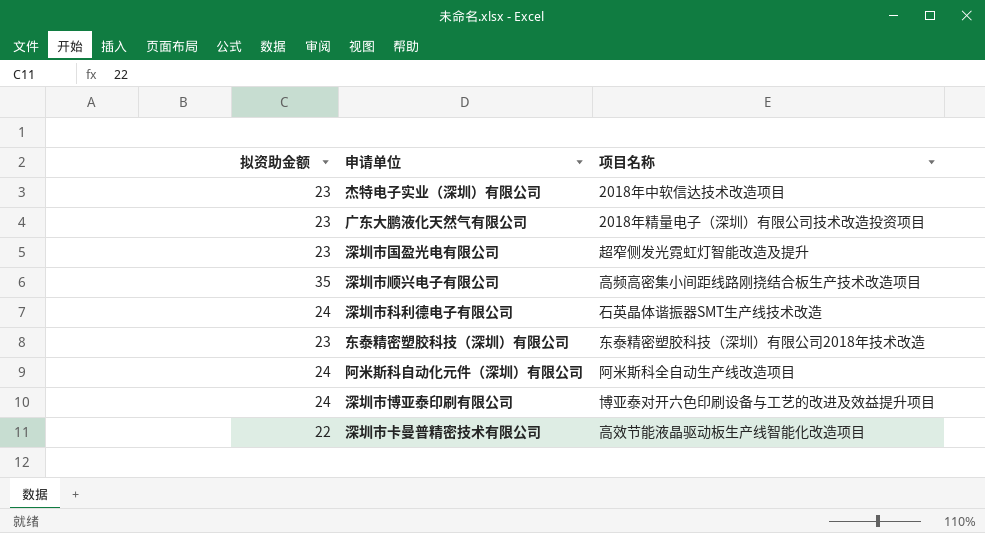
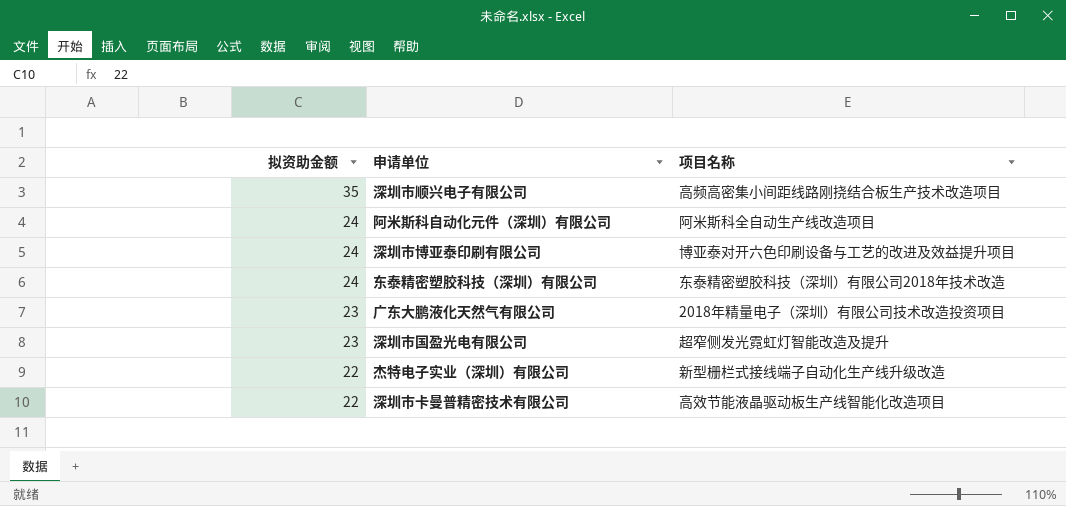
row order: none -> 拟资助金额 descending
row 深圳市科利德电子有限公司: 24 | 石英晶体谐振器SMT生产线技术改造 -> none
东泰精密塑胶科技（深圳）有限公司 | 拟资助金额: 23 -> 24
杰特电子实业（深圳）有限公司 | 拟资助金额: 23 -> 22
杰特电子实业（深圳）有限公司 | 项目名称: 2018年中软信达技术改造项目 -> 新型栅栏式接线端子自动化生产线升级改造

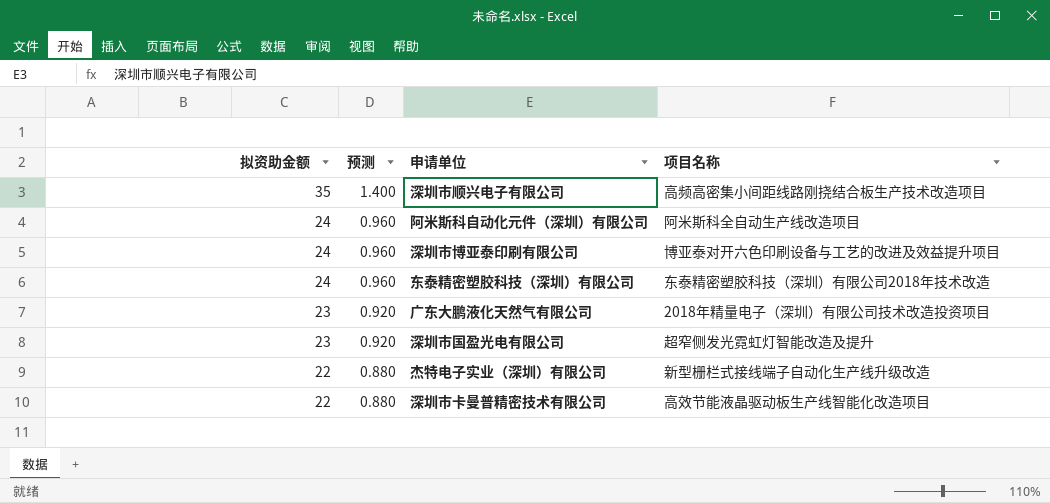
column 预测 | formula: none -> [拟资助金额] * 0.04

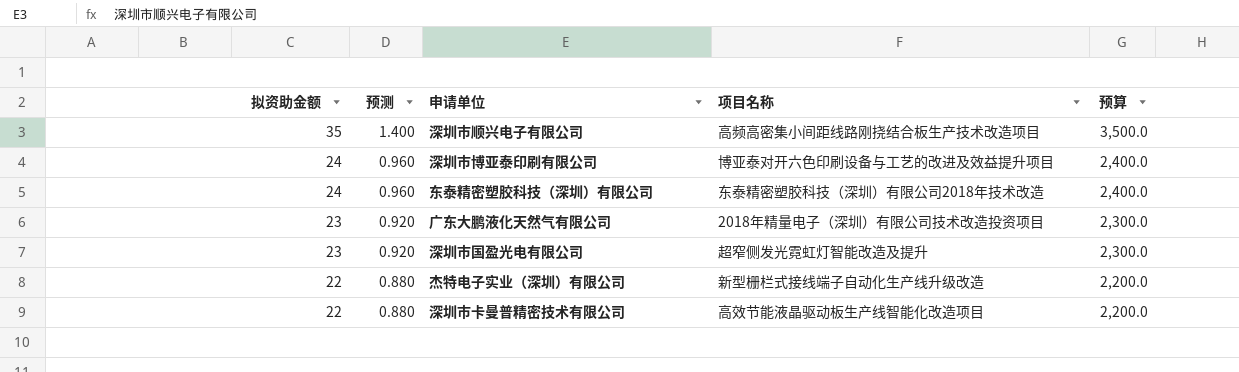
column 预算 | formula: none -> [拟资助金额] * 100
row 阿米斯科自动化元件（深圳）有限公司: 24 | 0.960 | 阿米斯科全自动生产线改造项目 -> none

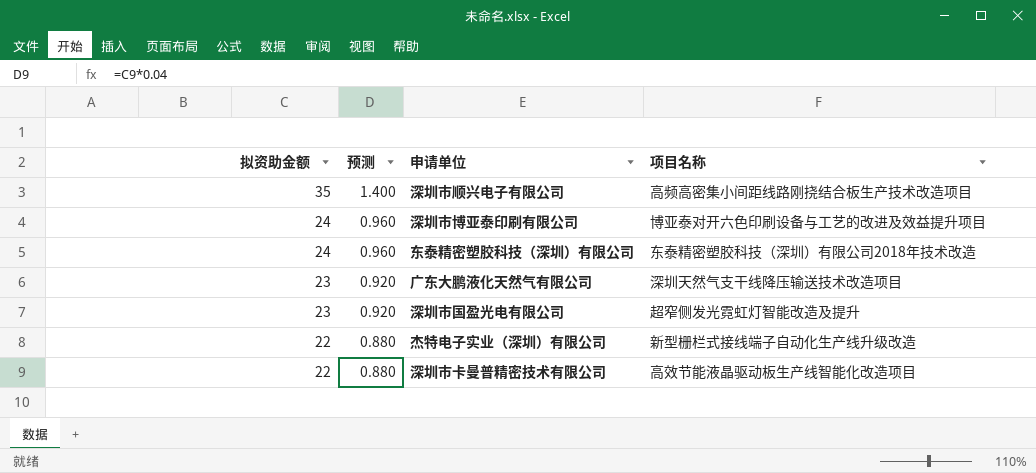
column 预算 | formula: [拟资助金额] * 100 -> none
广东大鹏液化天然气有限公司 | 项目名称: 2018年精量电子（深圳）有限公司技术改造投资项目 -> 深圳天然气支干线降压输送技术改造项目

